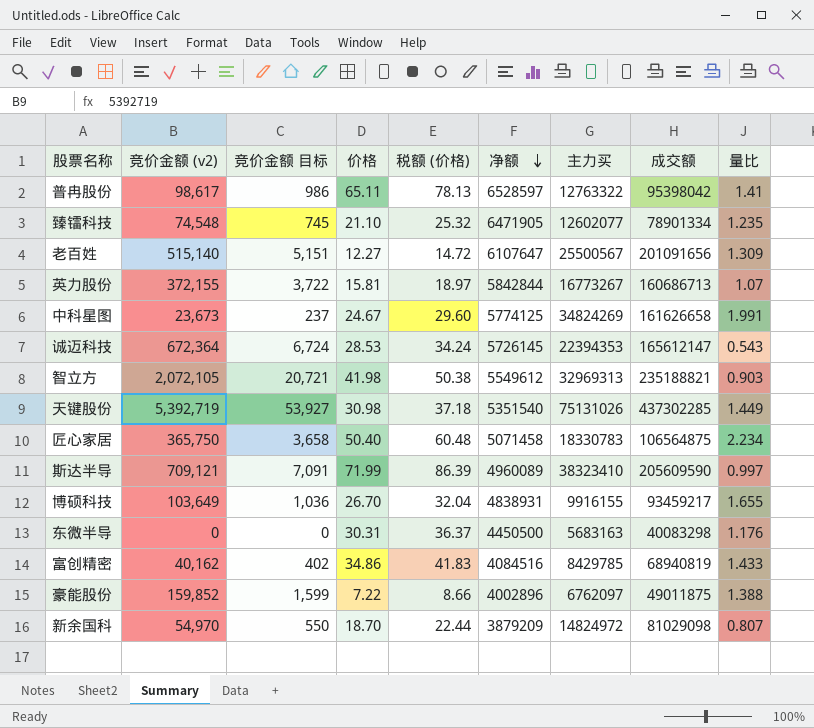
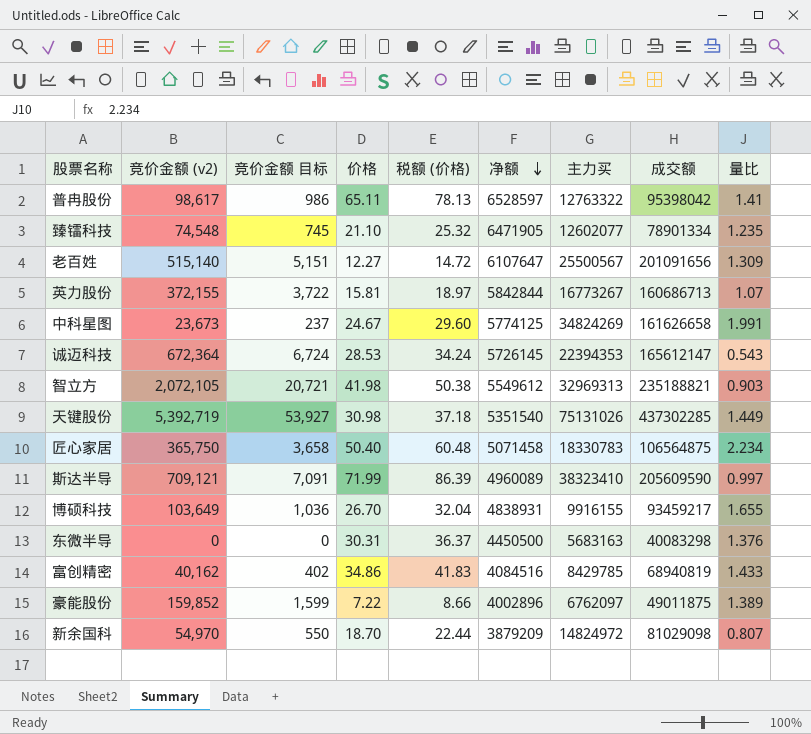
东微半导 | 量比: 1.176 -> 1.376
豪能股份 | 量比: 1.388 -> 1.389

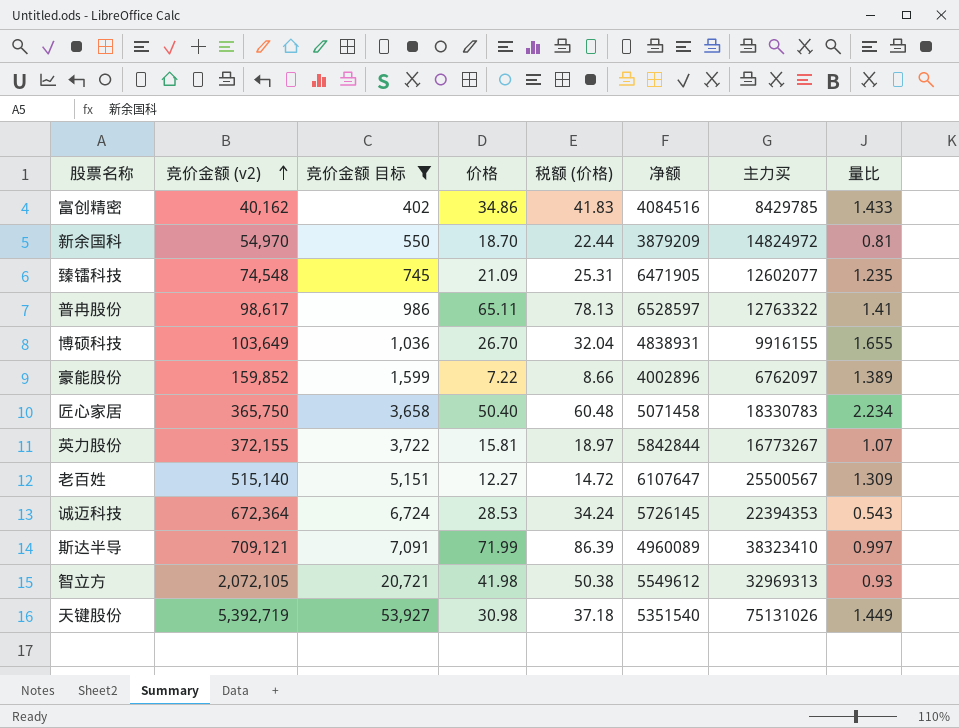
filter: none -> 竞价金额 目标 >= 402
row order: 净额 descending -> 竞价金额 (v2) ascending
column 成交额 | position: 8 -> none
新余国科 | 量比: 0.807 -> 0.81
臻镭科技 | 价格: 21.10 -> 21.09
臻镭科技 | 税额 (价格): 25.32 -> 25.31
智立方 | 量比: 0.903 -> 0.93

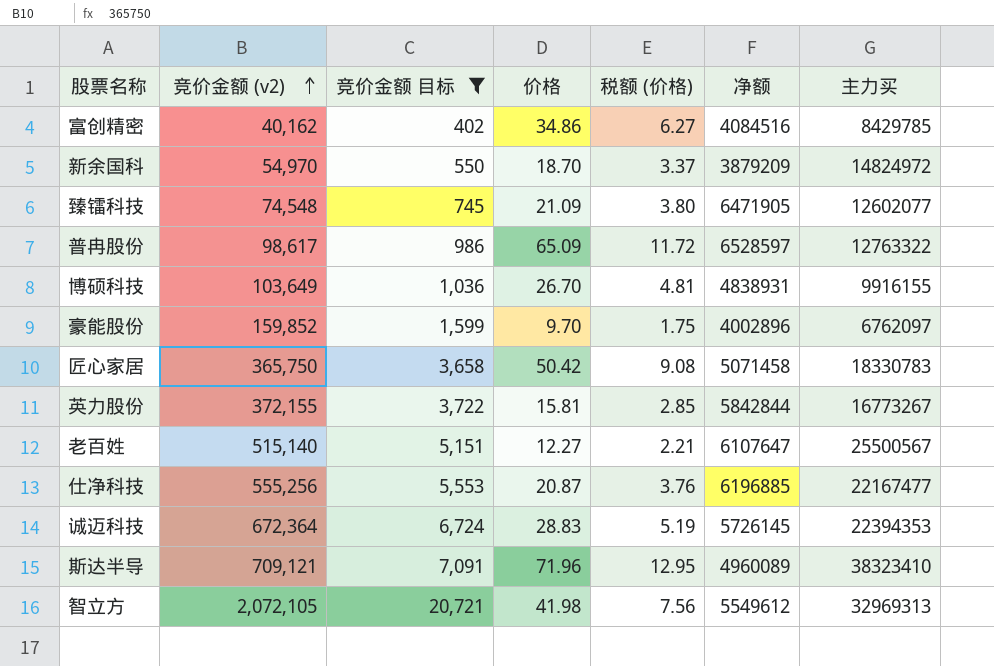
column 量比 | position: 8 -> none
column 税额 (价格) | formula: [价格] * 1.2 -> [价格] * 0.18
row 天键股份: 5,392,719 | 53,927 | 30.98 | 37.18 | 5351540 | 75131026 | 1.449 -> none
普冉股份 | 价格: 65.11 -> 65.09
豪能股份 | 价格: 7.22 -> 9.70
匠心家居 | 价格: 50.40 -> 50.42
row 仕净科技: none -> 555,256 | 5,553 | 20.87 | 3.76 | 6196885 | 22167477
诚迈科技 | 价格: 28.53 -> 28.83
斯达半导 | 价格: 71.99 -> 71.96

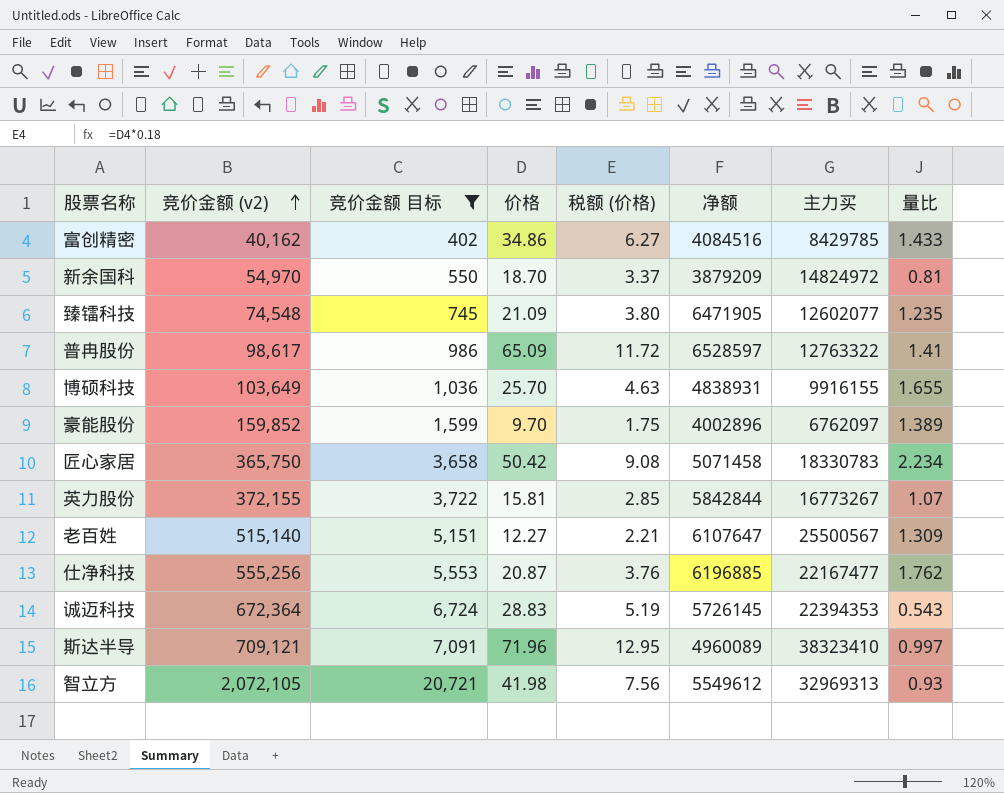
column 量比 | position: none -> 8
博硕科技 | 价格: 26.70 -> 25.70
博硕科技 | 税额 (价格): 4.81 -> 4.63

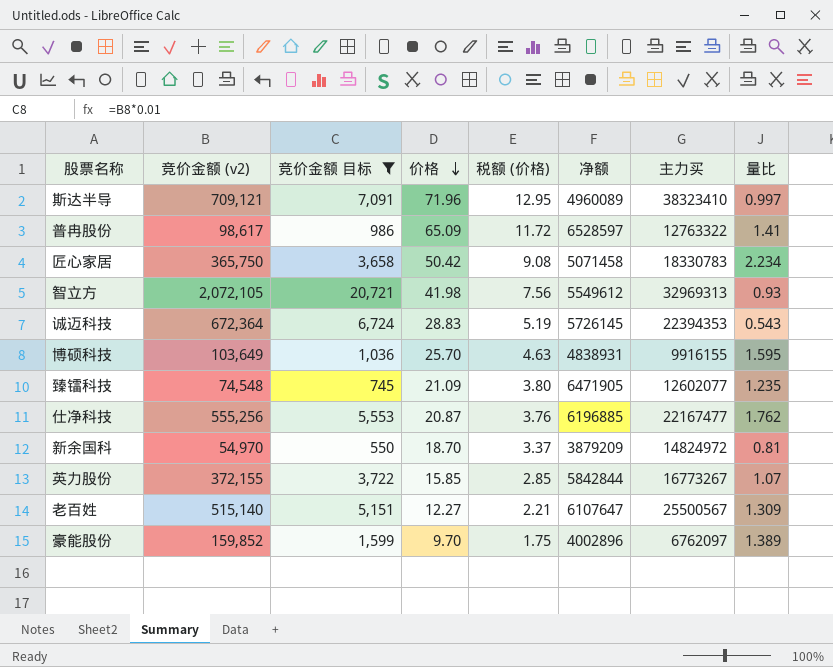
row order: 竞价金额 (v2) ascending -> 价格 descending
row 富创精密: 40,162 | 402 | 34.86 | 6.27 | 4084516 | 8429785 | 1.433 -> none
博硕科技 | 量比: 1.655 -> 1.595
英力股份 | 价格: 15.81 -> 15.85

